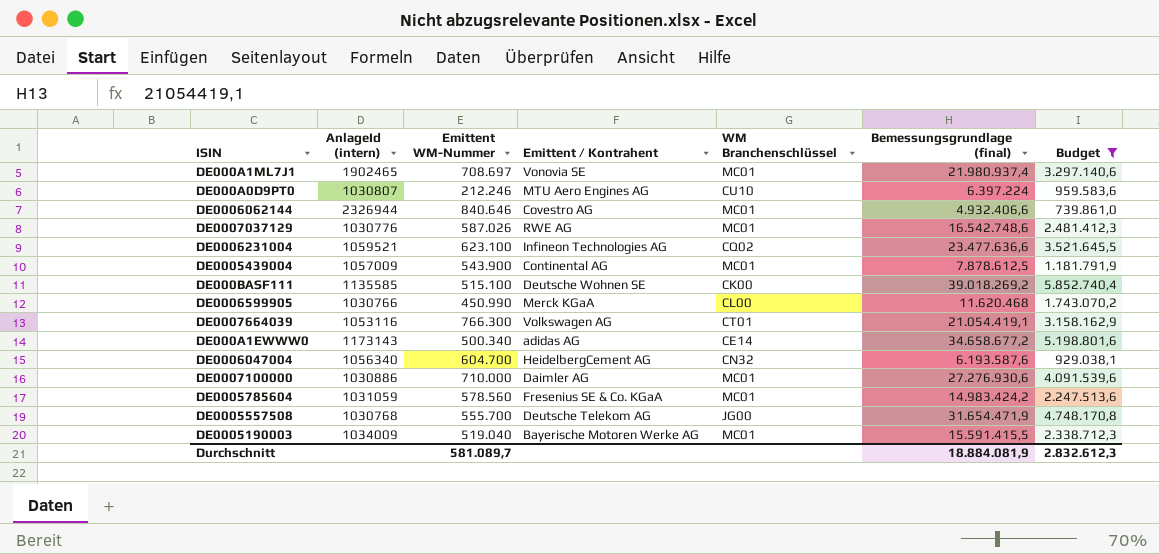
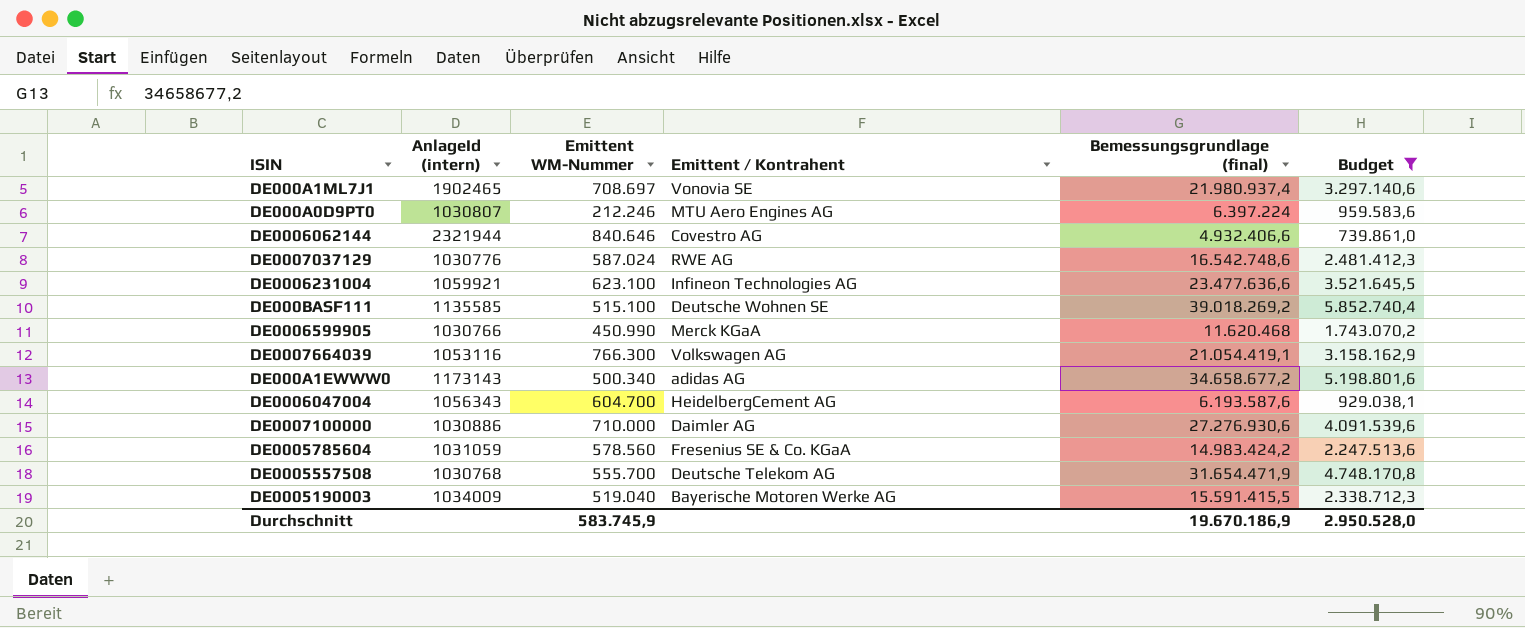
column WM Branchenschlüssel | position: 5 -> none
row DE0005439004: 1057009 | 543.900 | Continental AG | MC01 | 7.878.612,5 | 1.181.791,9 -> none
DE0006062144 | AnlageId (intern): 2326944 -> 2321944
DE0007037129 | Emittent WM-Nummer: 587.026 -> 587.024
DE0006231004 | AnlageId (intern): 1059521 -> 1059921
DE0006047004 | AnlageId (intern): 1056340 -> 1056343
Durchschnitt | Emittent WM-Nummer: 581.089,7 -> 583.745,9
Durchschnitt | Bemessungsgrundlage (final): 18.884.081,9 -> 19.670.186,9
Durchschnitt | Budget: 2.832.612,3 -> 2.950.528,0

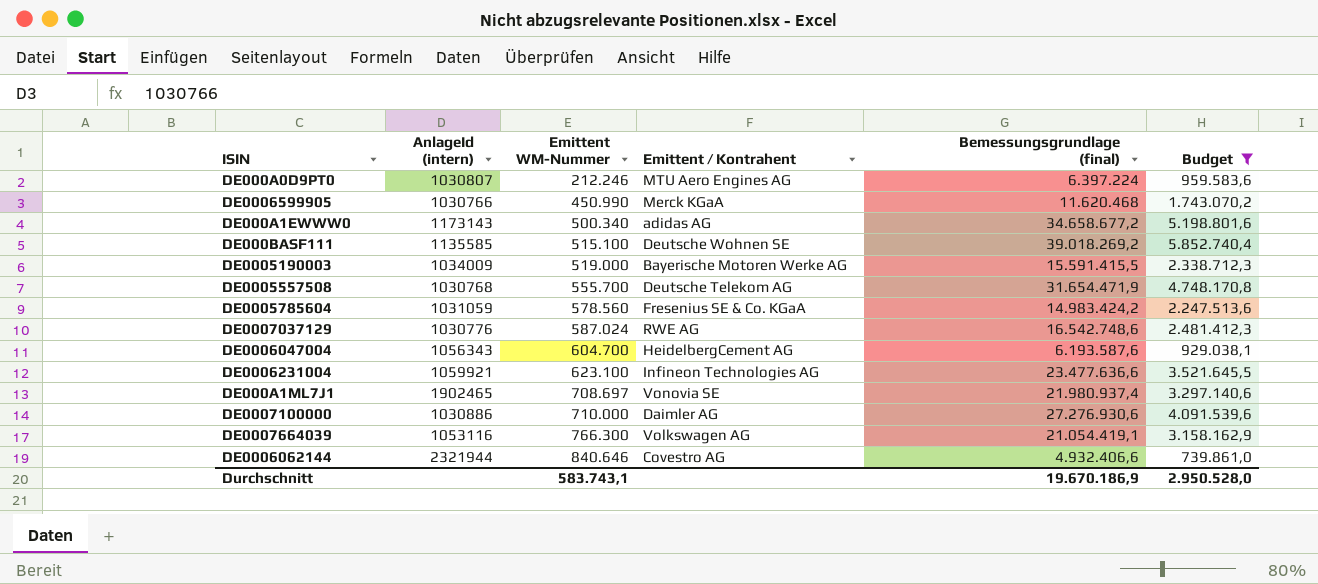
row order: none -> Emittent WM-Nummer ascending
DE0005190003 | Emittent WM-Nummer: 519.040 -> 519.000
Durchschnitt | Emittent WM-Nummer: 583.745,9 -> 583.743,1

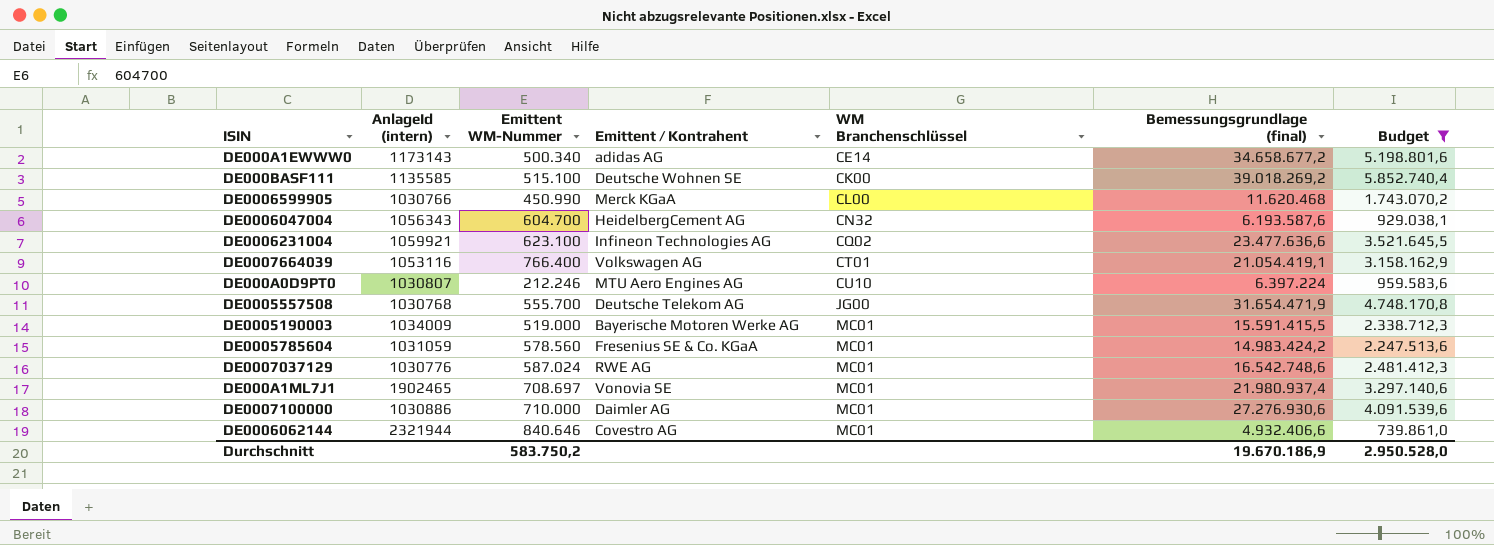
row order: Emittent WM-Nummer ascending -> WM Branchenschlüssel ascending
column WM Branchenschlüssel | position: none -> 5
DE0007664039 | Emittent WM-Nummer: 766.300 -> 766.400
Durchschnitt | Emittent WM-Nummer: 583.743,1 -> 583.750,2

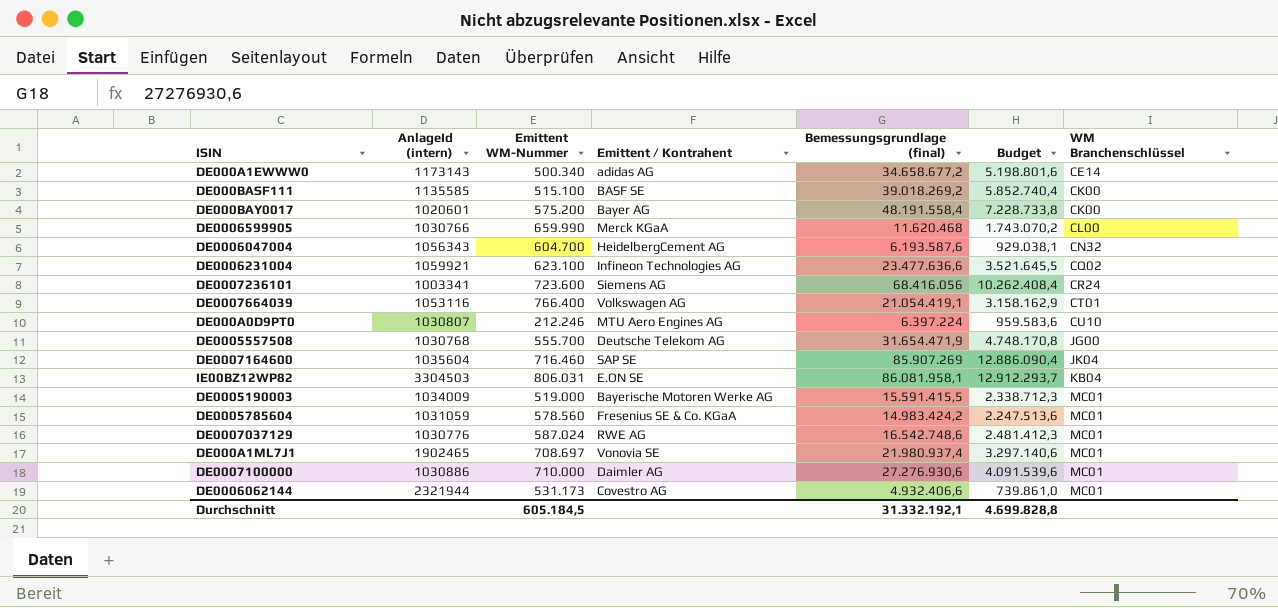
filter: Budget <= 5.852.740,4 -> none
column WM Branchenschlüssel | position: 5 -> 7
DE000BASF111 | Emittent / Kontrahent: Deutsche Wohnen SE -> BASF SE
DE0006599905 | Emittent WM-Nummer: 450.990 -> 659.990
DE0006062144 | Emittent WM-Nummer: 840.646 -> 531.173
Durchschnitt | Emittent WM-Nummer: 583.750,2 -> 605.184,5
Durchschnitt | Bemessungsgrundlage (final): 19.670.186,9 -> 31.332.192,1
Durchschnitt | Budget: 2.950.528,0 -> 4.699.828,8

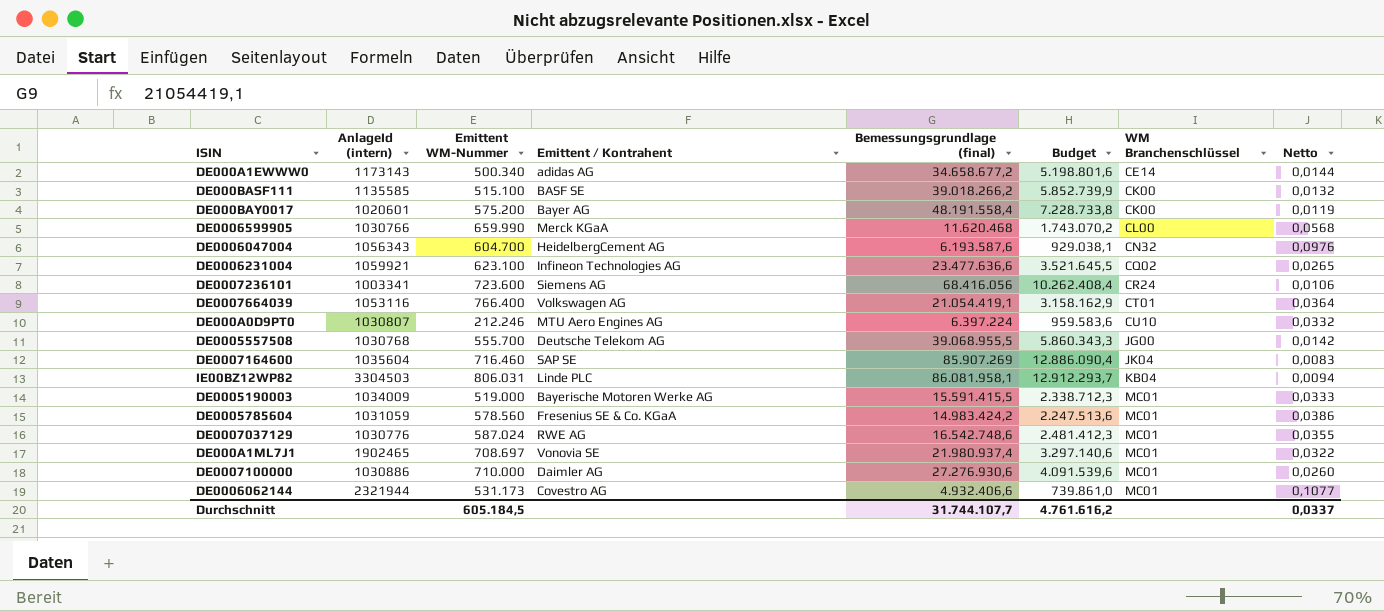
column Netto | formula: none -> [Emittent WM-Nummer] / [Bemessungsgrundlage (final)]
DE000BASF111 | Bemessungsgrundlage (final): 39.018.269,2 -> 39.018.266,2
DE000BASF111 | Budget: 5.852.740,4 -> 5.852.739,9
DE0005557508 | Bemessungsgrundlage (final): 31.654.471,9 -> 39.068.955,5
DE0005557508 | Budget: 4.748.170,8 -> 5.860.343,3
IE00BZ12WP82 | Emittent / Kontrahent: E.ON SE -> Linde PLC
Durchschnitt | Bemessungsgrundlage (final): 31.332.192,1 -> 31.744.107,7
Durchschnitt | Budget: 4.699.828,8 -> 4.761.616,2

